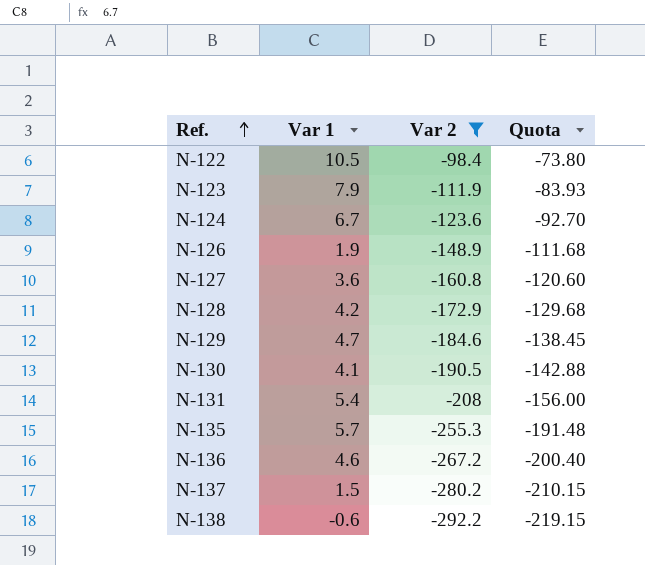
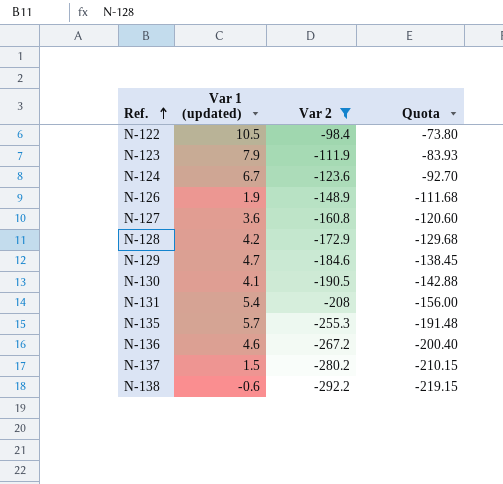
column name: Var 1 -> Var 1 (updated)

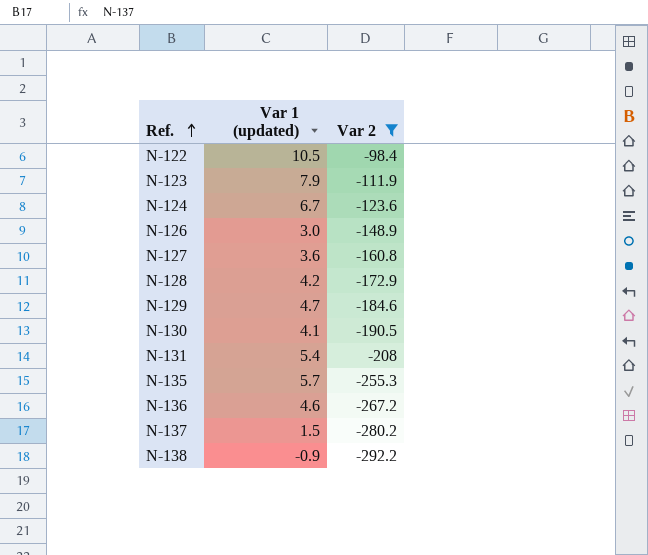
column Quota | formula: [Var 2] * 0.75 -> none
N-126 | Var 1 (updated): 1.9 -> 3.0
N-138 | Var 1 (updated): -0.6 -> -0.9

